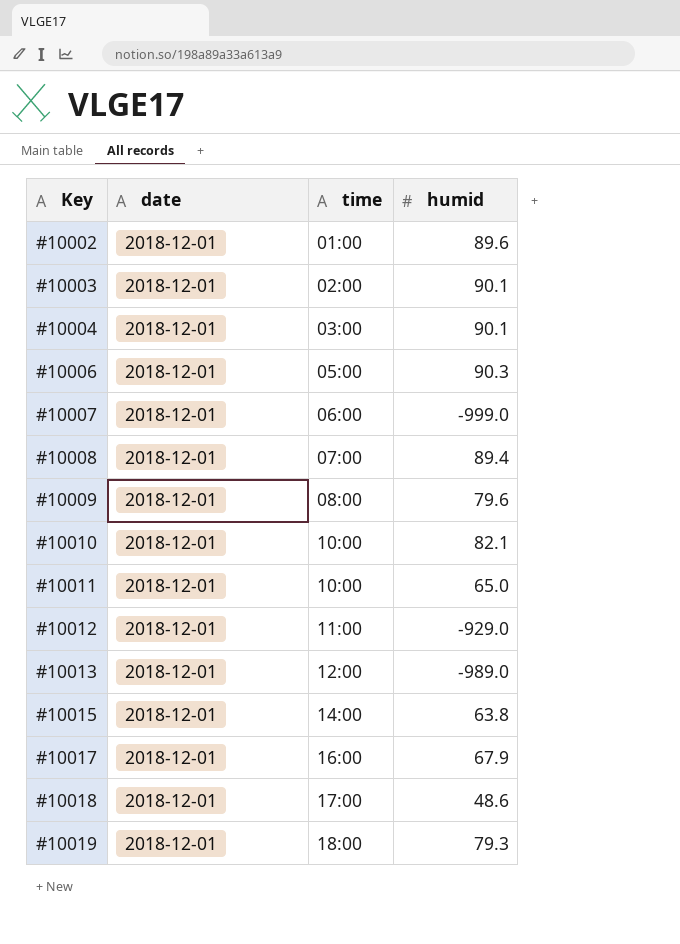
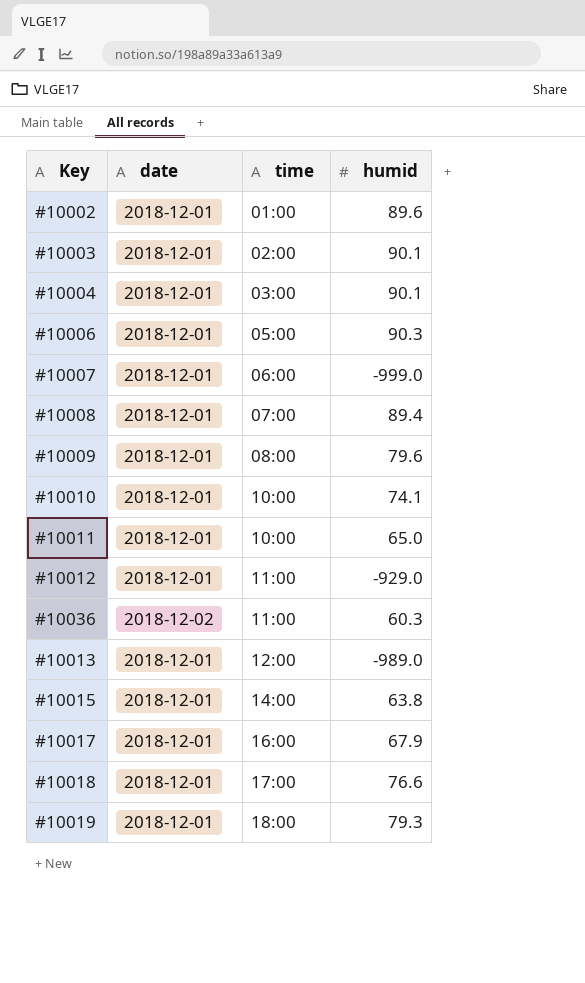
#10010 | humid: 82.1 -> 74.1
row #10036: none -> 2018-12-02 | 11:00 | 60.3
#10018 | humid: 48.6 -> 76.6

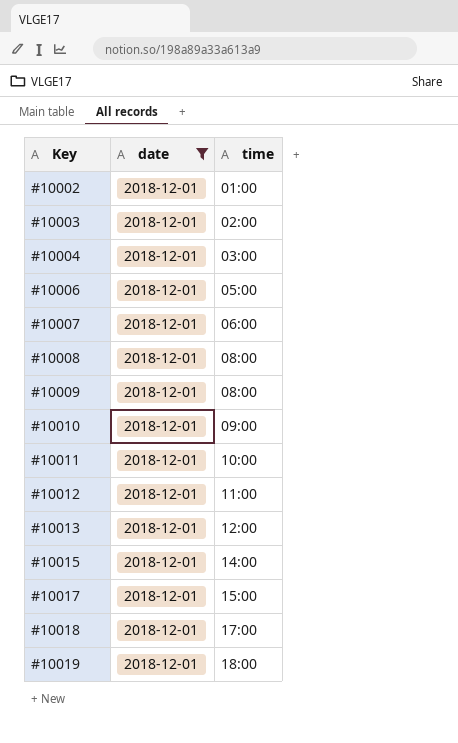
filter: none -> date = 2018-12-01
column humid | position: 4 -> none
#10008 | time: 07:00 -> 08:00
#10010 | time: 10:00 -> 09:00
#10017 | time: 16:00 -> 15:00

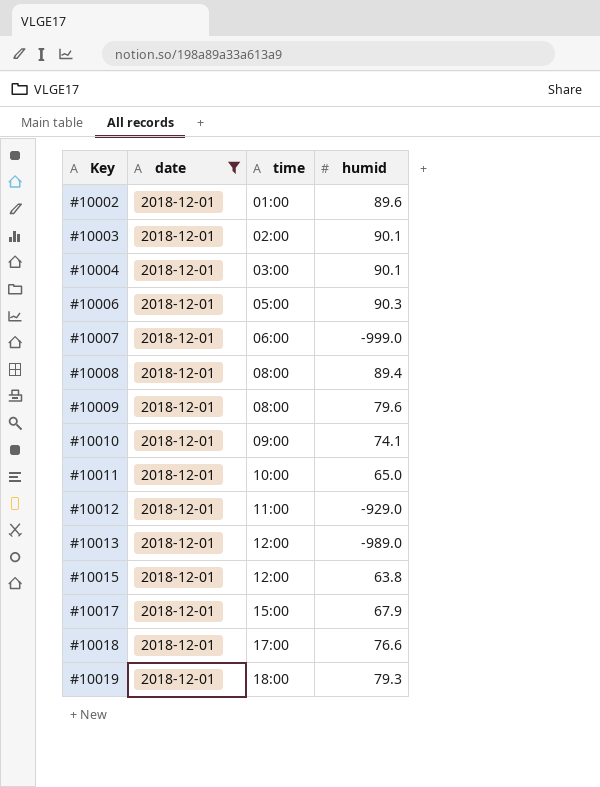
column humid | position: none -> 4
#10015 | time: 14:00 -> 12:00

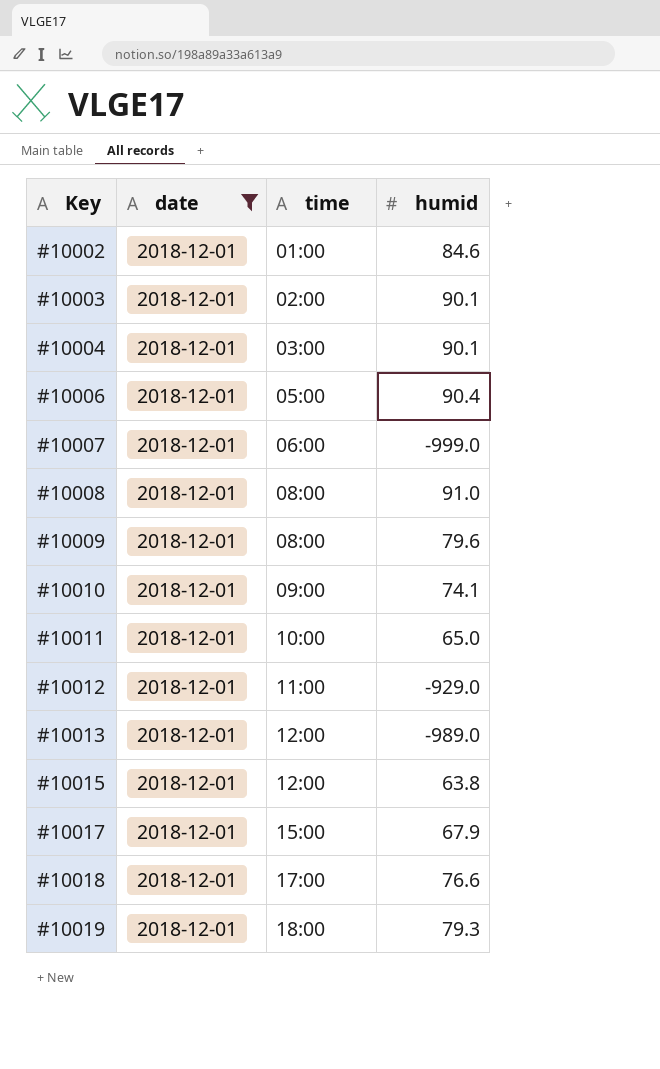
#10002 | humid: 89.6 -> 84.6
#10006 | humid: 90.3 -> 90.4
#10008 | humid: 89.4 -> 91.0

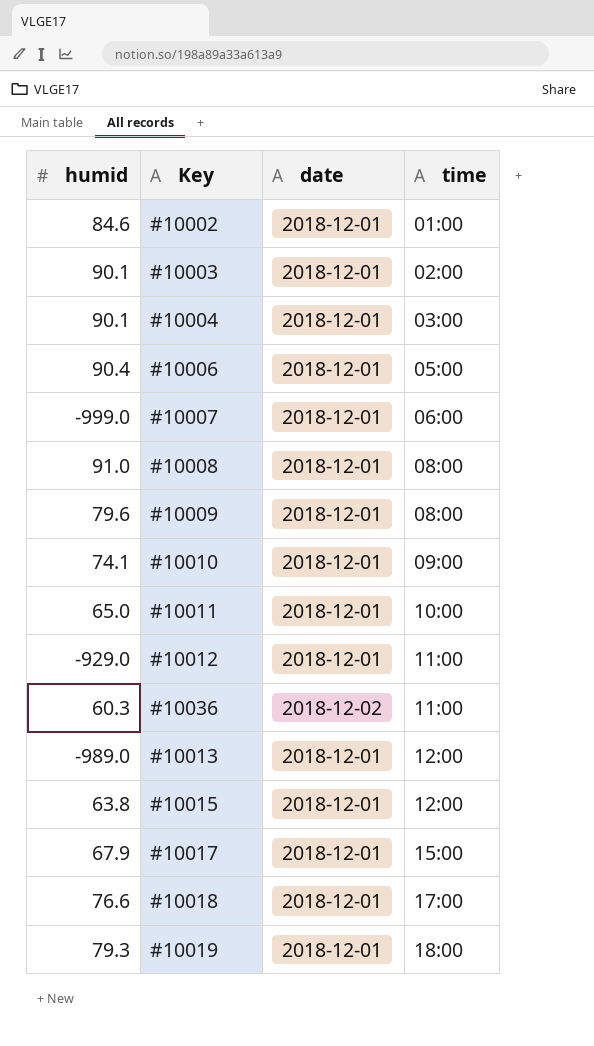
filter: date = 2018-12-01 -> none
column humid | position: 4 -> 1

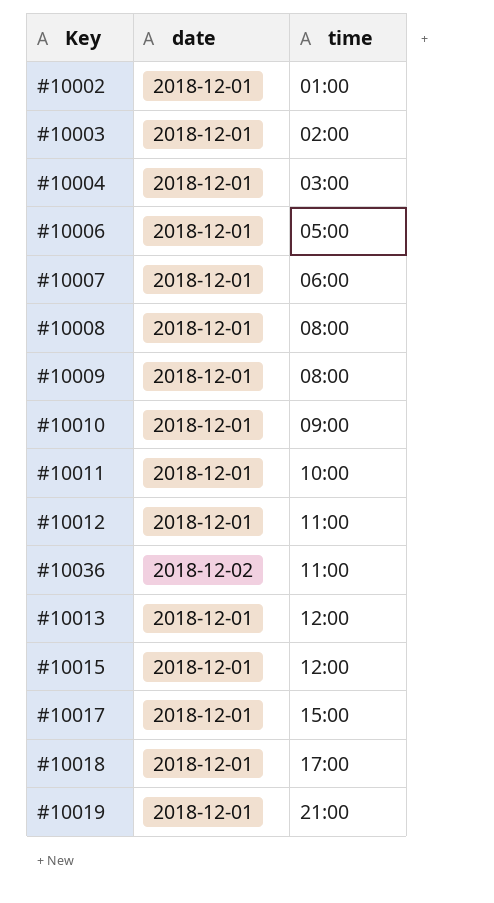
column humid | position: 1 -> none
#10019 | time: 18:00 -> 21:00

